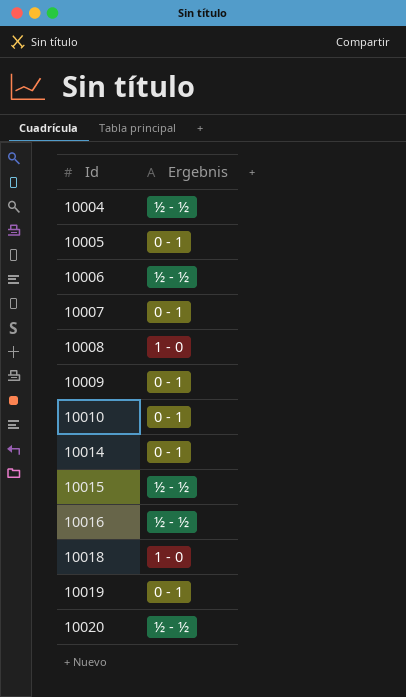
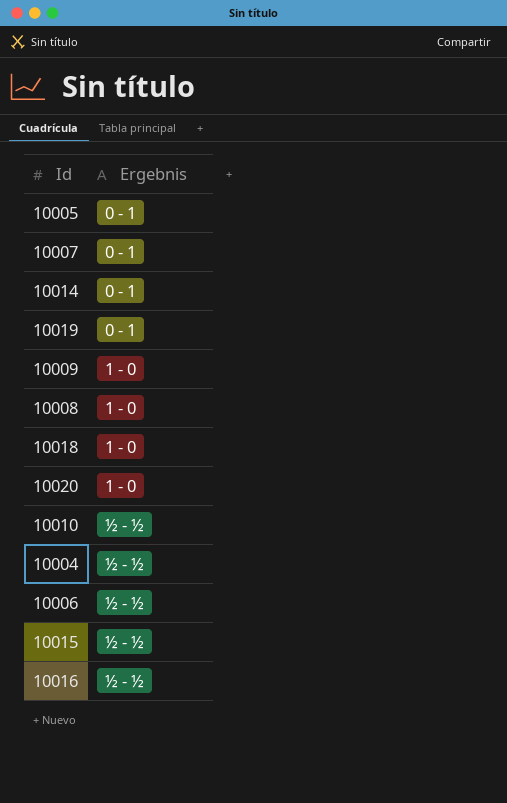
row order: Id ascending -> Ergebnis ascending
10009 | Ergebnis: 0 - 1 -> 1 - 0
10020 | Ergebnis: ½ - ½ -> 1 - 0
10010 | Ergebnis: 0 - 1 -> ½ - ½

